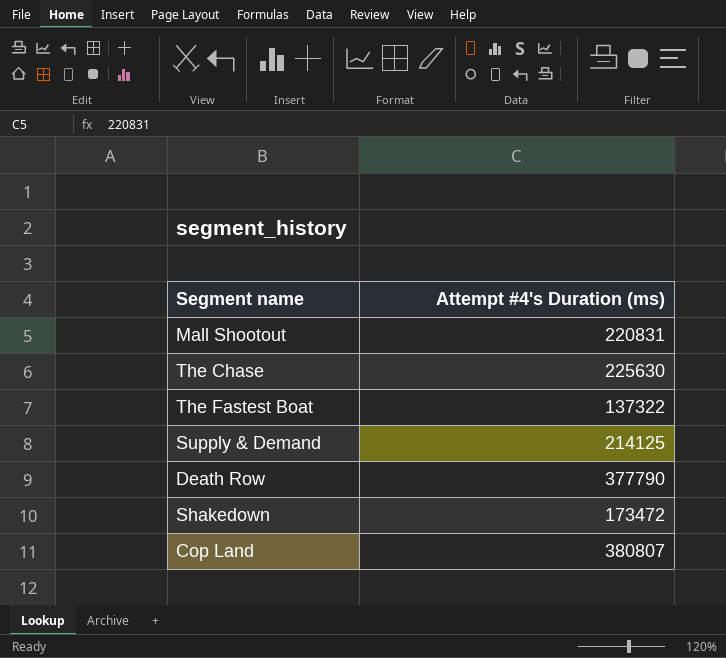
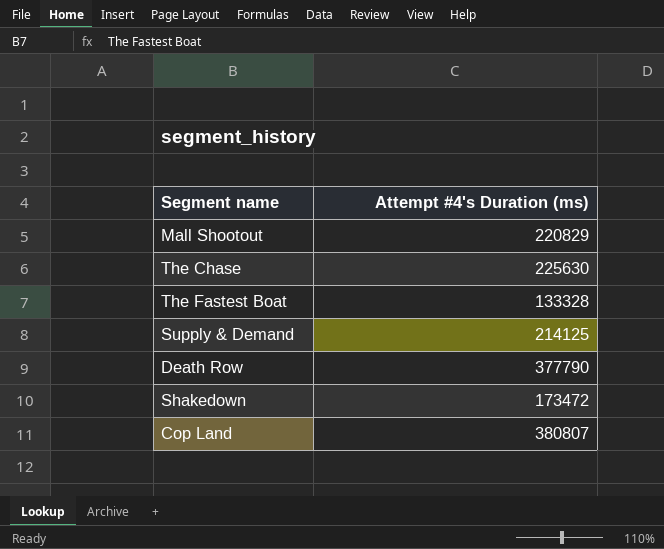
Mall Shootout | Attempt #4's Duration (ms): 220831 -> 220829
The Fastest Boat | Attempt #4's Duration (ms): 137322 -> 133328

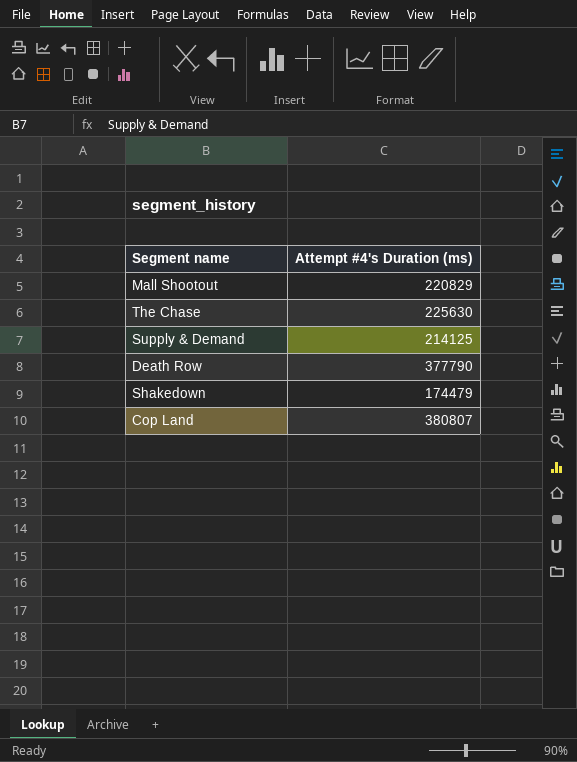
row The Fastest Boat: 133328 -> none
Shakedown | Attempt #4's Duration (ms): 173472 -> 174479

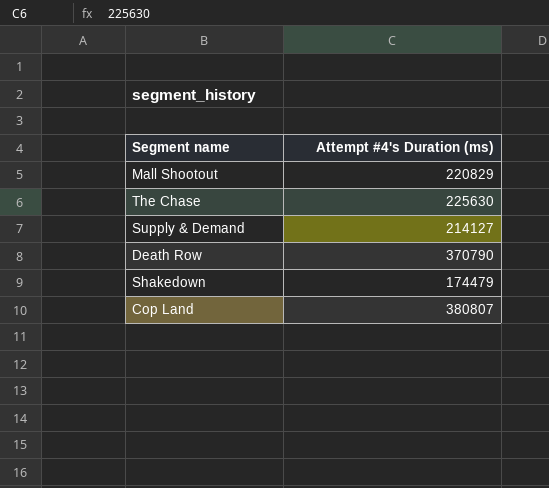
Supply & Demand | Attempt #4's Duration (ms): 214125 -> 214127
Death Row | Attempt #4's Duration (ms): 377790 -> 370790

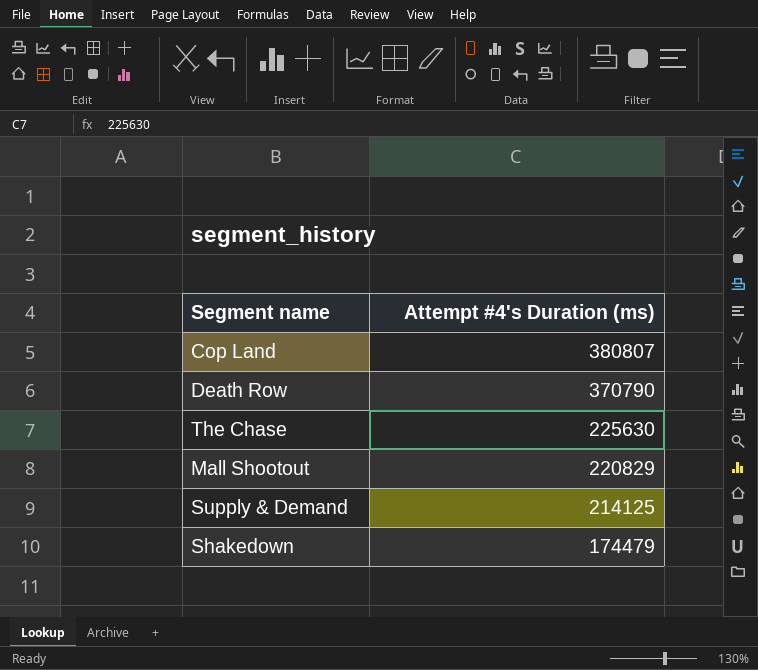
row order: none -> Attempt #4's Duration (ms) descending
Supply & Demand | Attempt #4's Duration (ms): 214127 -> 214125

